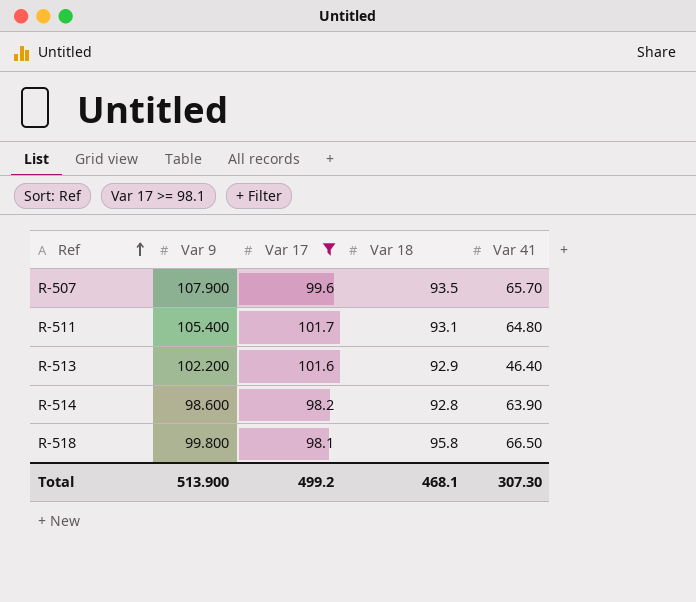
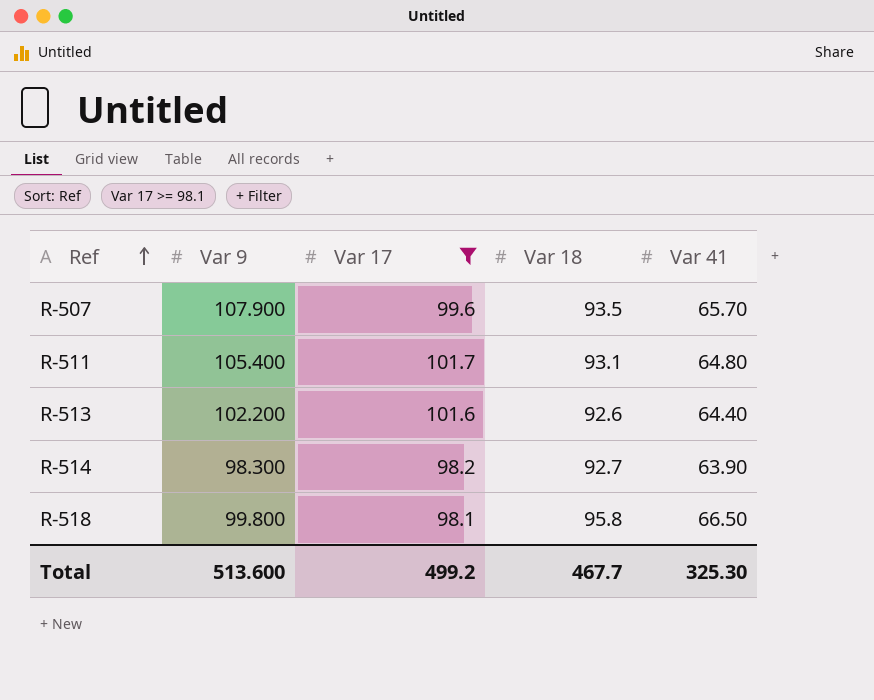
R-513 | Var 18: 92.9 -> 92.6
R-513 | Var 41: 46.40 -> 64.40
R-514 | Var 9: 98.600 -> 98.300
R-514 | Var 18: 92.8 -> 92.7
Total | Var 9: 513.900 -> 513.600
Total | Var 18: 468.1 -> 467.7
Total | Var 41: 307.30 -> 325.30

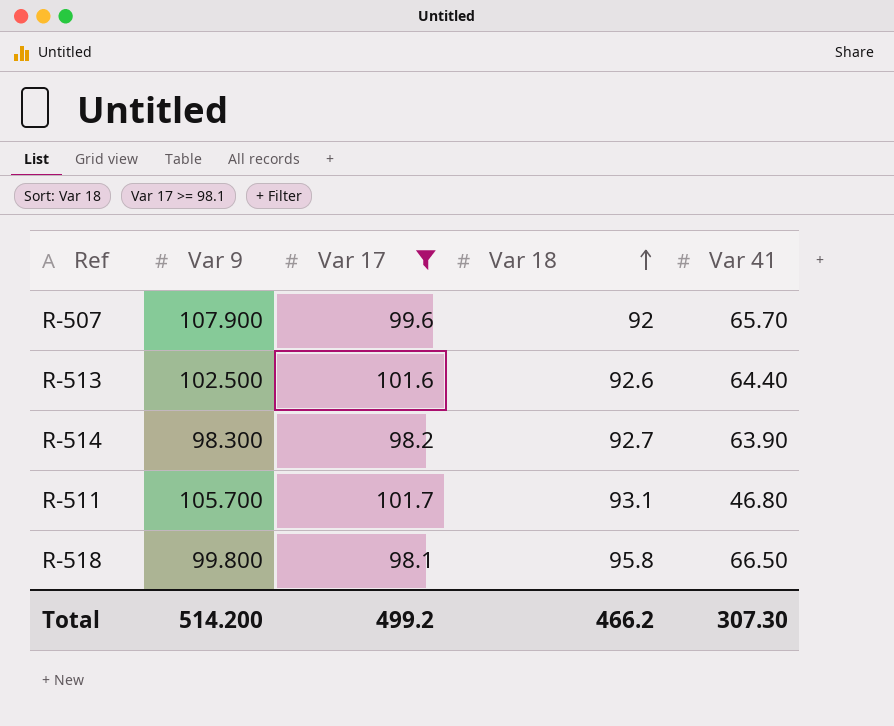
row order: Ref ascending -> Var 18 ascending
R-507 | Var 18: 93.5 -> 92
R-513 | Var 9: 102.200 -> 102.500
R-511 | Var 9: 105.400 -> 105.700
R-511 | Var 41: 64.80 -> 46.80
Total | Var 9: 513.600 -> 514.200
Total | Var 18: 467.7 -> 466.2
Total | Var 41: 325.30 -> 307.30

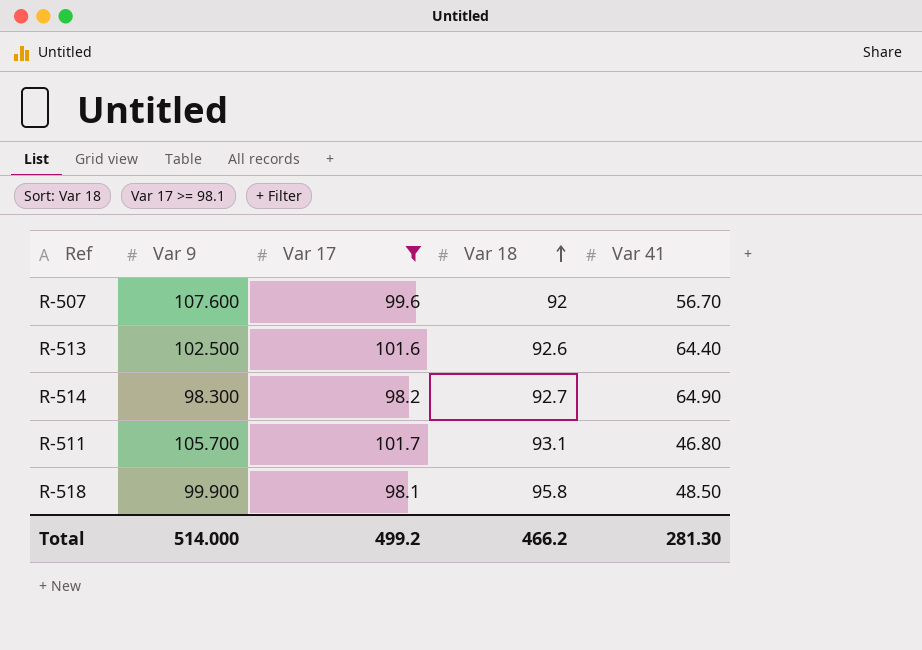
R-507 | Var 9: 107.900 -> 107.600
R-507 | Var 41: 65.70 -> 56.70
R-514 | Var 41: 63.90 -> 64.90
R-518 | Var 9: 99.800 -> 99.900
R-518 | Var 41: 66.50 -> 48.50
Total | Var 9: 514.200 -> 514.000
Total | Var 41: 307.30 -> 281.30

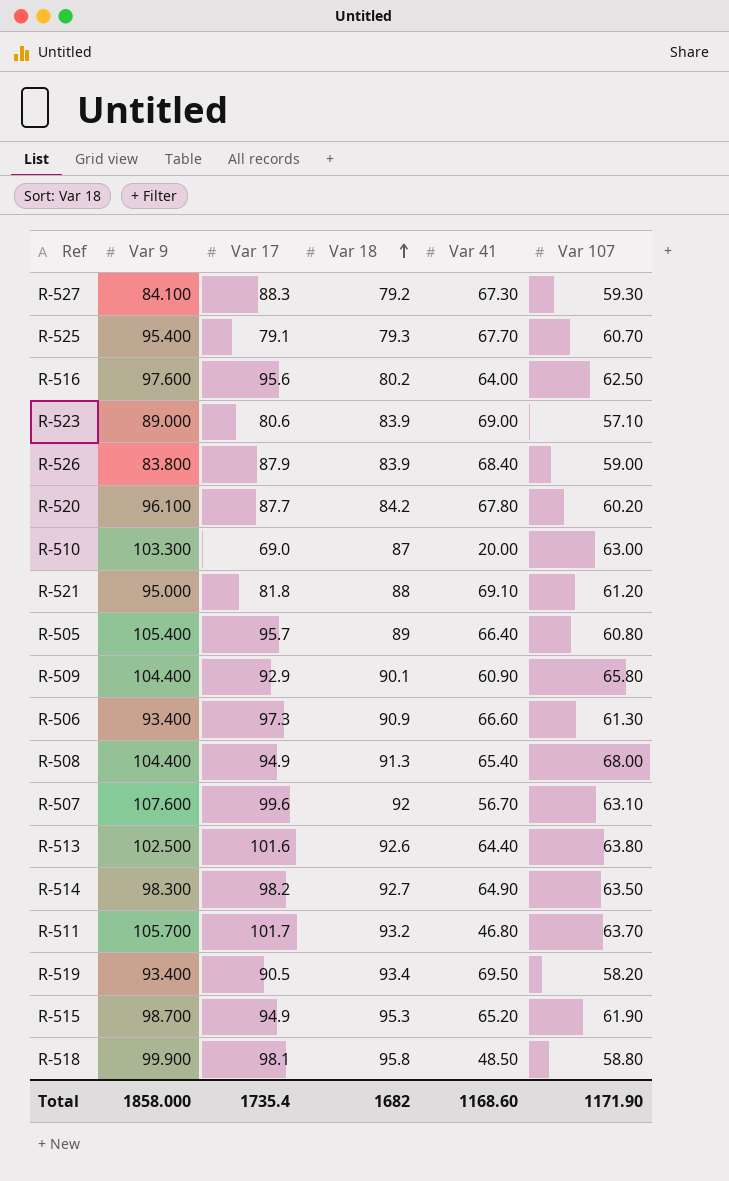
filter: Var 17 >= 98.1 -> none
column Var 107 | position: none -> 6
R-511 | Var 18: 93.1 -> 93.2
Total | Var 9: 514.000 -> 1858.000
Total | Var 17: 499.2 -> 1735.4
Total | Var 18: 466.2 -> 1682
Total | Var 41: 281.30 -> 1168.60

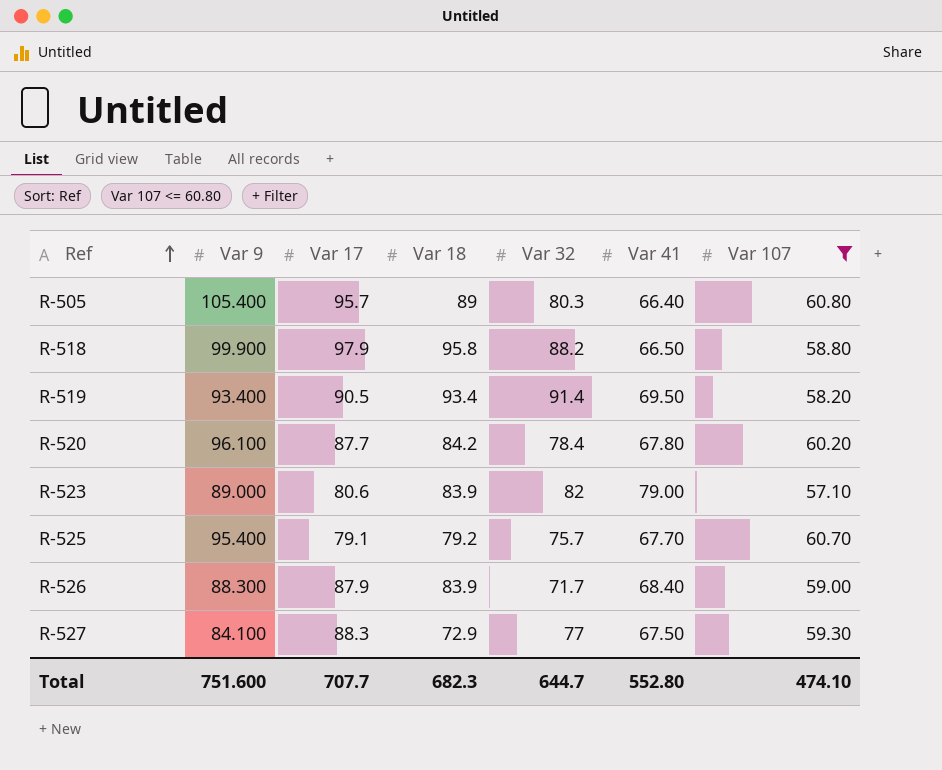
filter: none -> Var 107 <= 60.80
row order: Var 18 ascending -> Ref ascending
column Var 32 | position: none -> 5
R-518 | Var 17: 98.1 -> 97.9
R-518 | Var 41: 48.50 -> 66.50
R-523 | Var 41: 69.00 -> 79.00
R-525 | Var 18: 79.3 -> 79.2
R-526 | Var 9: 83.800 -> 88.300
R-527 | Var 18: 79.2 -> 72.9
R-527 | Var 41: 67.30 -> 67.50
Total | Var 9: 1858.000 -> 751.600
Total | Var 17: 1735.4 -> 707.7
Total | Var 18: 1682 -> 682.3
Total | Var 41: 1168.60 -> 552.80
Total | Var 107: 1171.90 -> 474.10

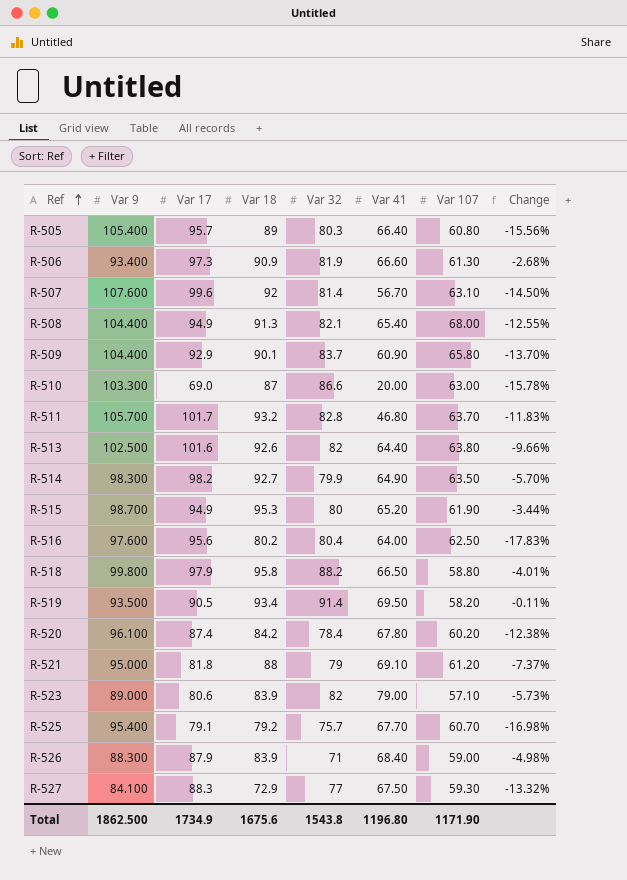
filter: Var 107 <= 60.80 -> none
column Change | formula: none -> ([Var 18] - [Var 9]) / [Var 9]
R-518 | Var 9: 99.900 -> 99.800
R-519 | Var 9: 93.400 -> 93.500
R-520 | Var 17: 87.7 -> 87.4
R-526 | Var 32: 71.7 -> 71
Total | Var 9: 751.600 -> 1862.500
Total | Var 17: 707.7 -> 1734.9
Total | Var 18: 682.3 -> 1675.6
Total | Var 32: 644.7 -> 1543.8
Total | Var 41: 552.80 -> 1196.80
Total | Var 107: 474.10 -> 1171.90

